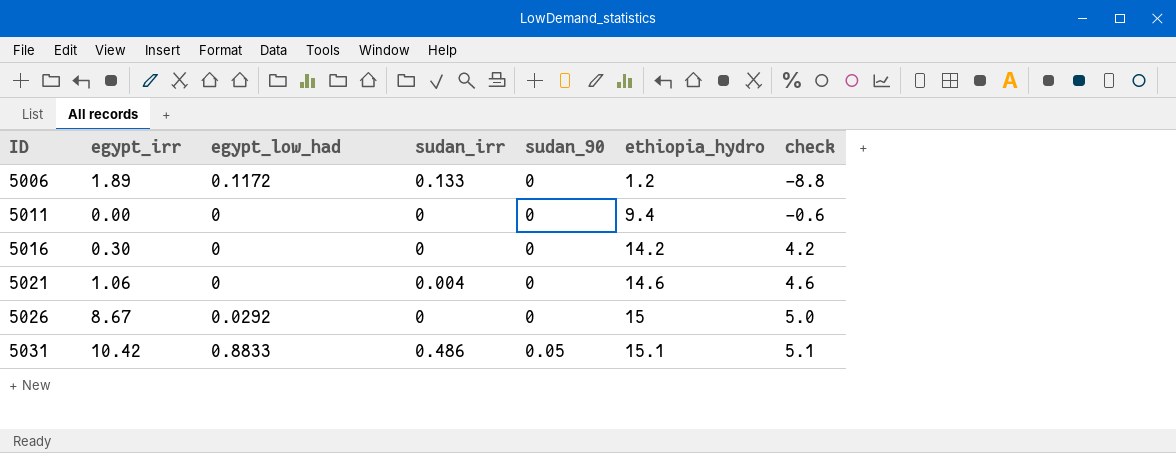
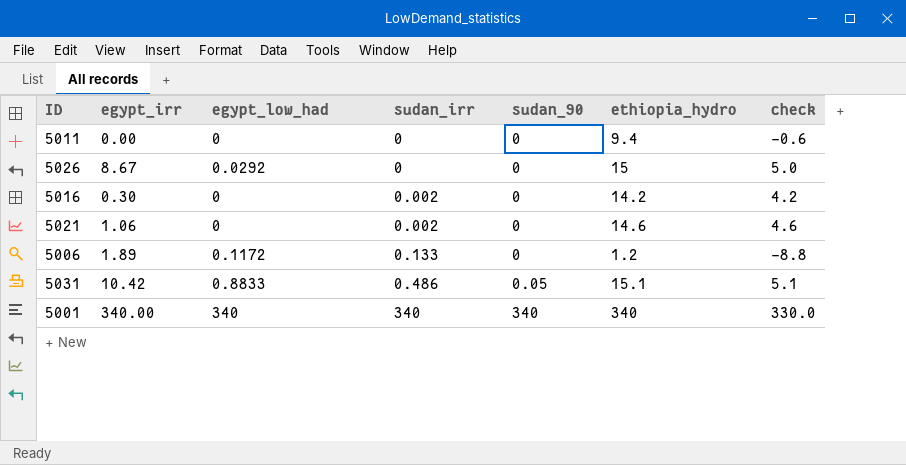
row order: ID ascending -> sudan_irr ascending
5016 | sudan_irr: 0 -> 0.002
5021 | sudan_irr: 0.004 -> 0.002
row 5001: none -> 340.00 | 340 | 340 | 340 | 340 | 330.0

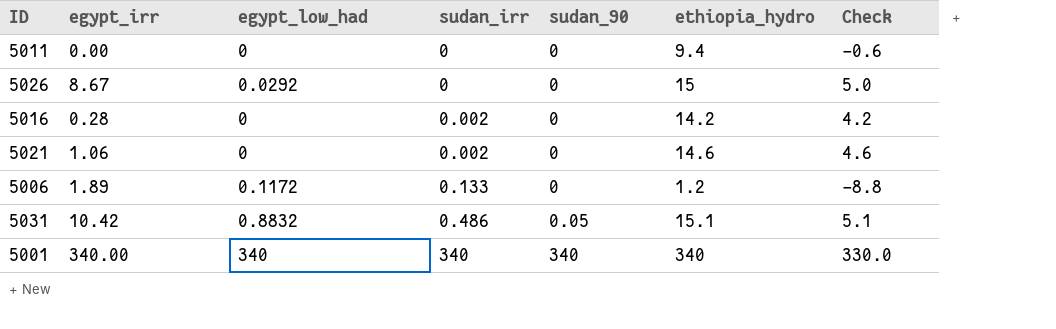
column name: check -> Check
5016 | egypt_irr: 0.30 -> 0.28
5031 | egypt_low_had: 0.8833 -> 0.8832

